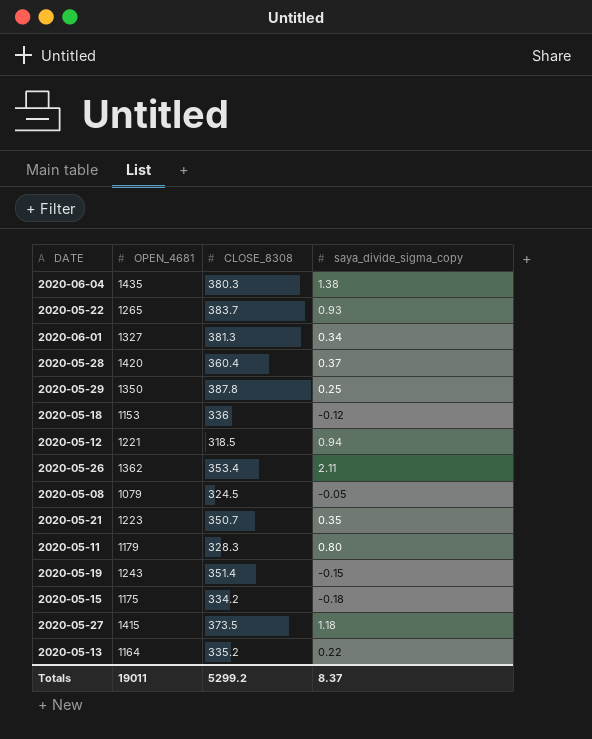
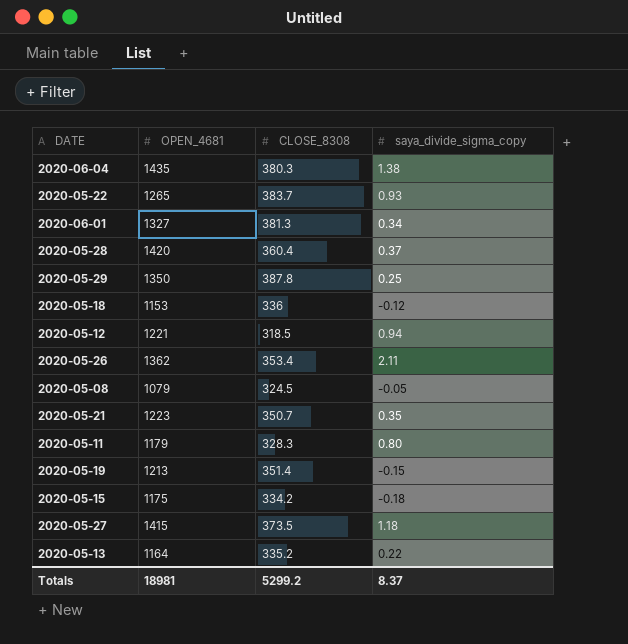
2020-05-19 | OPEN_4681: 1243 -> 1213
Totals | OPEN_4681: 19011 -> 18981

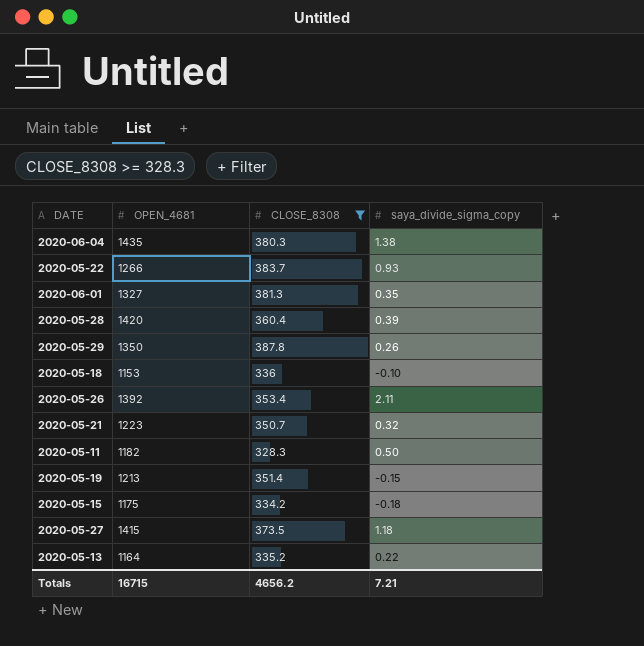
filter: none -> CLOSE_8308 >= 328.3
2020-05-22 | OPEN_4681: 1265 -> 1266
2020-06-01 | saya_divide_sigma_copy: 0.34 -> 0.35
2020-05-28 | saya_divide_sigma_copy: 0.37 -> 0.39
2020-05-29 | saya_divide_sigma_copy: 0.25 -> 0.26
2020-05-18 | saya_divide_sigma_copy: -0.12 -> -0.10
2020-05-26 | OPEN_4681: 1362 -> 1392
2020-05-21 | saya_divide_sigma_copy: 0.35 -> 0.32
2020-05-11 | OPEN_4681: 1179 -> 1182
2020-05-11 | saya_divide_sigma_copy: 0.80 -> 0.50
Totals | OPEN_4681: 18981 -> 16715
Totals | CLOSE_8308: 5299.2 -> 4656.2
Totals | saya_divide_sigma_copy: 8.37 -> 7.21

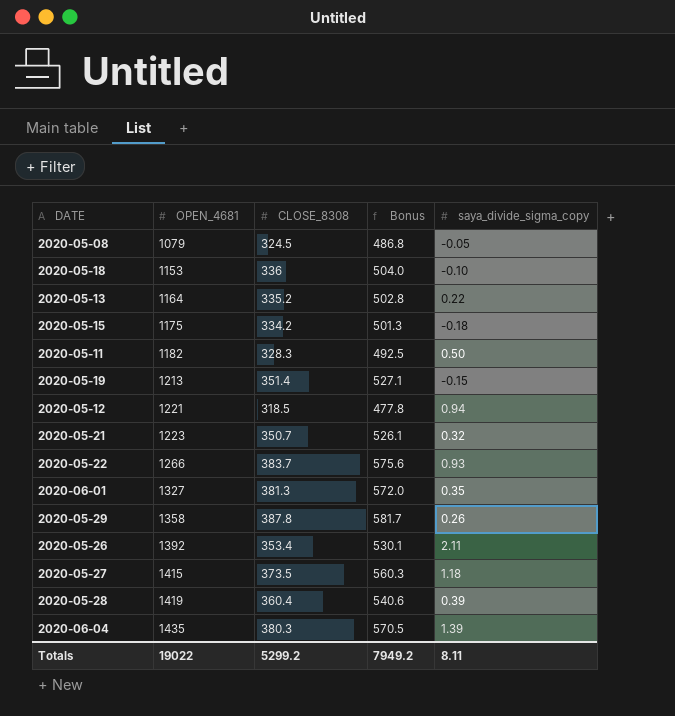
filter: CLOSE_8308 >= 328.3 -> none
row order: none -> OPEN_4681 ascending
column Bonus | formula: none -> [CLOSE_8308] * 1.5
2020-05-29 | OPEN_4681: 1350 -> 1358
2020-05-28 | OPEN_4681: 1420 -> 1419
2020-06-04 | saya_divide_sigma_copy: 1.38 -> 1.39
Totals | OPEN_4681: 16715 -> 19022
Totals | CLOSE_8308: 4656.2 -> 5299.2
Totals | saya_divide_sigma_copy: 7.21 -> 8.11

